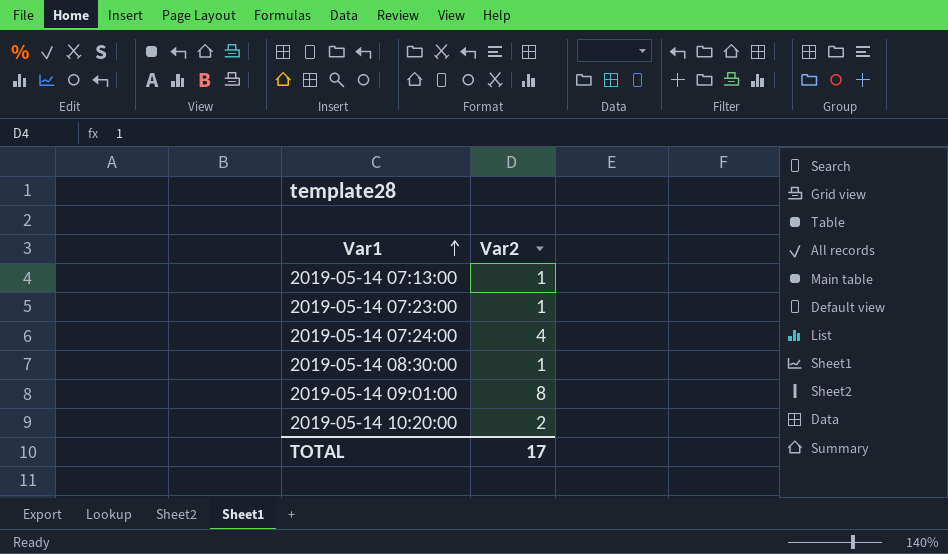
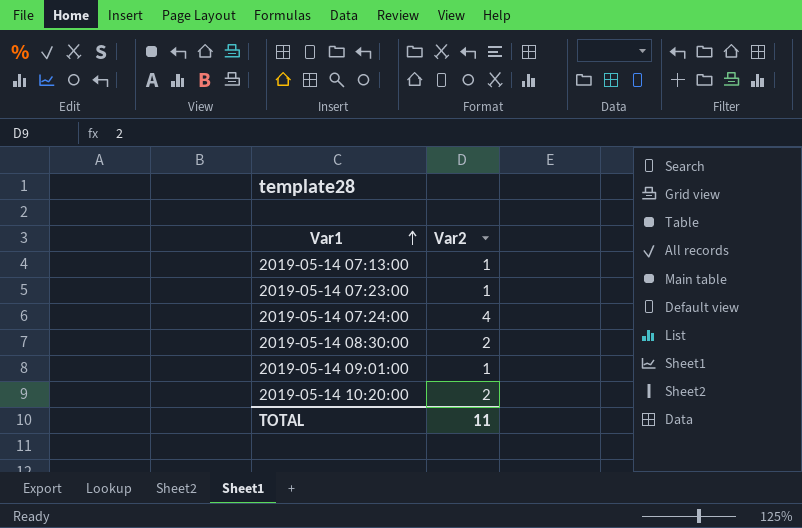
2019-05-14 08:30:00 | Var2: 1 -> 2
2019-05-14 09:01:00 | Var2: 8 -> 1
TOTAL | Var2: 17 -> 11

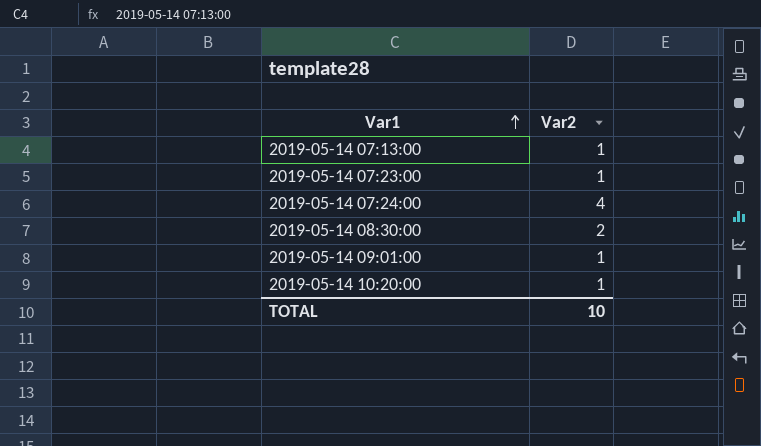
2019-05-14 10:20:00 | Var2: 2 -> 1
TOTAL | Var2: 11 -> 10

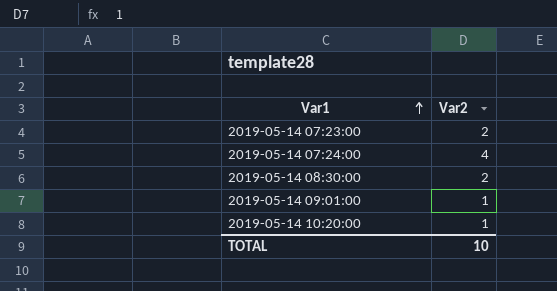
row 2019-05-14 07:13:00: 1 -> none
2019-05-14 07:23:00 | Var2: 1 -> 2

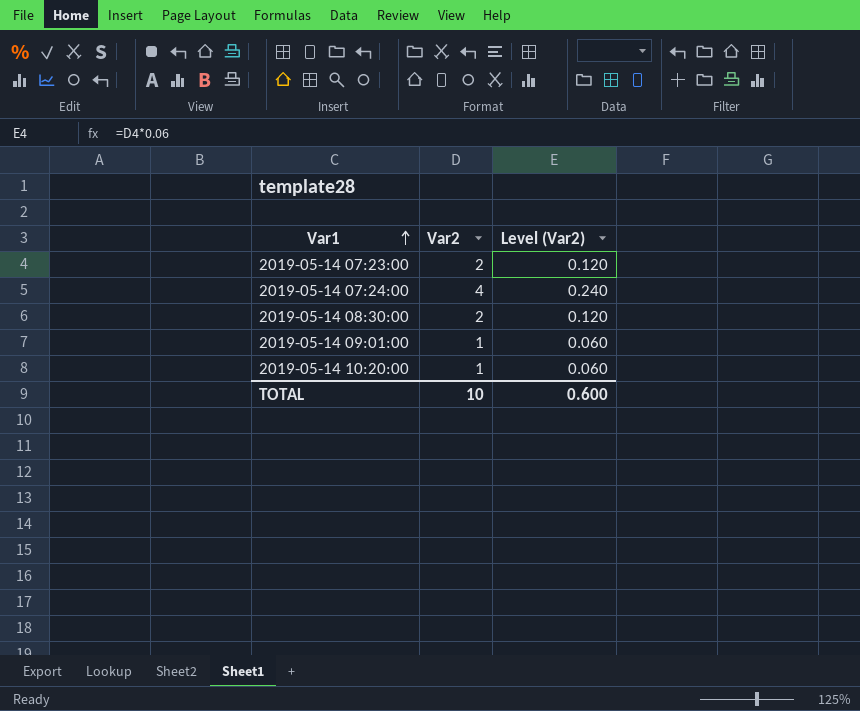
column Level (Var2) | formula: none -> [Var2] * 0.06

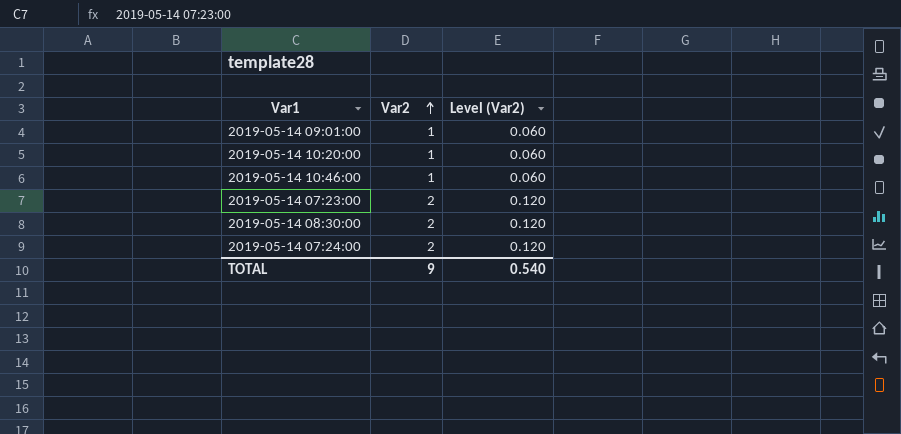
row order: Var1 ascending -> Var2 ascending
row 2019-05-14 10:46:00: none -> 1 | 0.060
2019-05-14 07:24:00 | Var2: 4 -> 2
2019-05-14 07:24:00 | Level (Var2): 0.240 -> 0.120
TOTAL | Var2: 10 -> 9
TOTAL | Level (Var2): 0.600 -> 0.540

